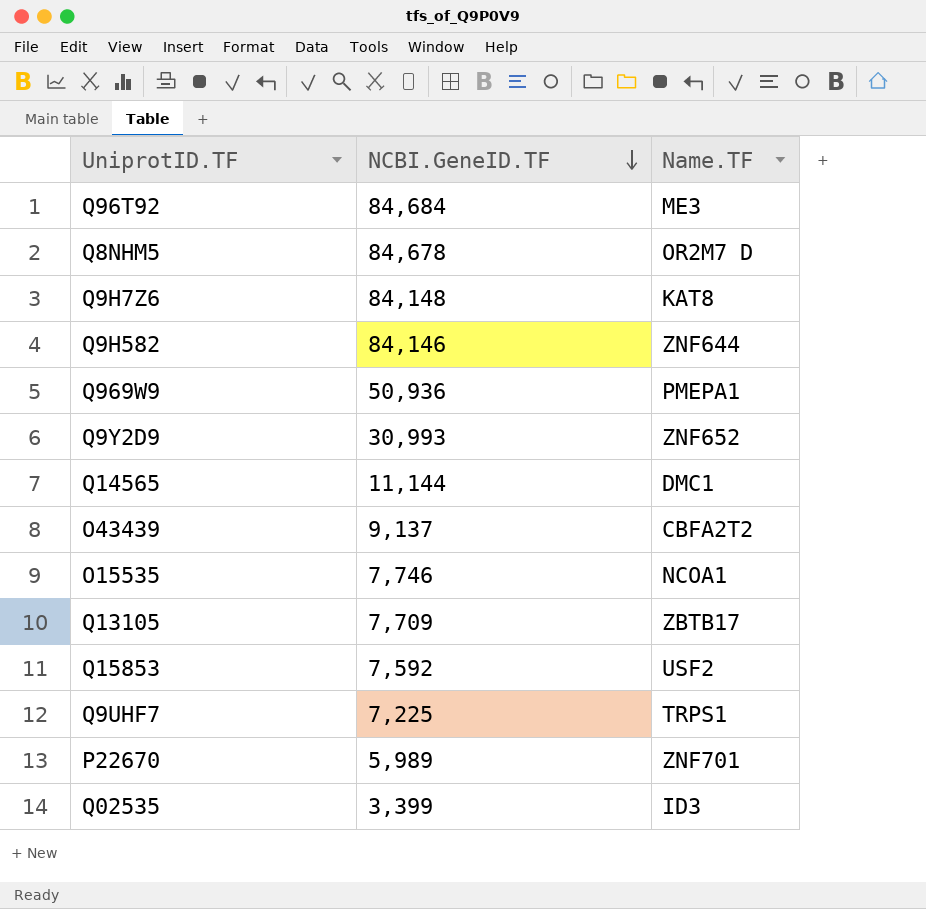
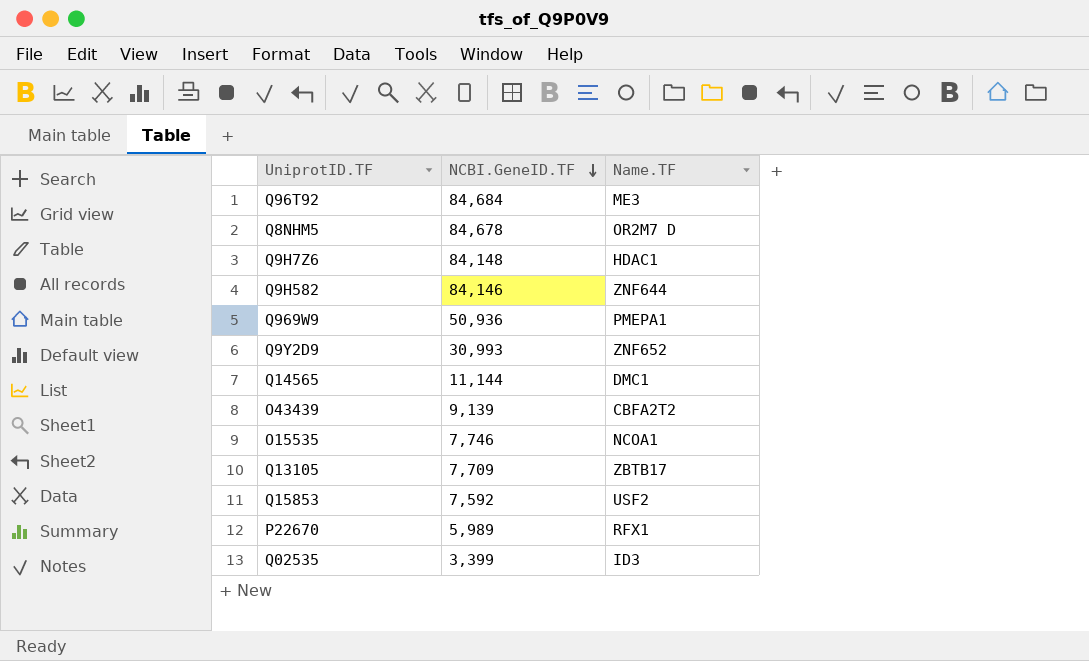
row Q9UHF7: 7,225 | TRPS1 -> none
Q9H7Z6 | Name.TF: KAT8 -> HDAC1
O43439 | NCBI.GeneID.TF: 9,137 -> 9,139
P22670 | Name.TF: ZNF701 -> RFX1

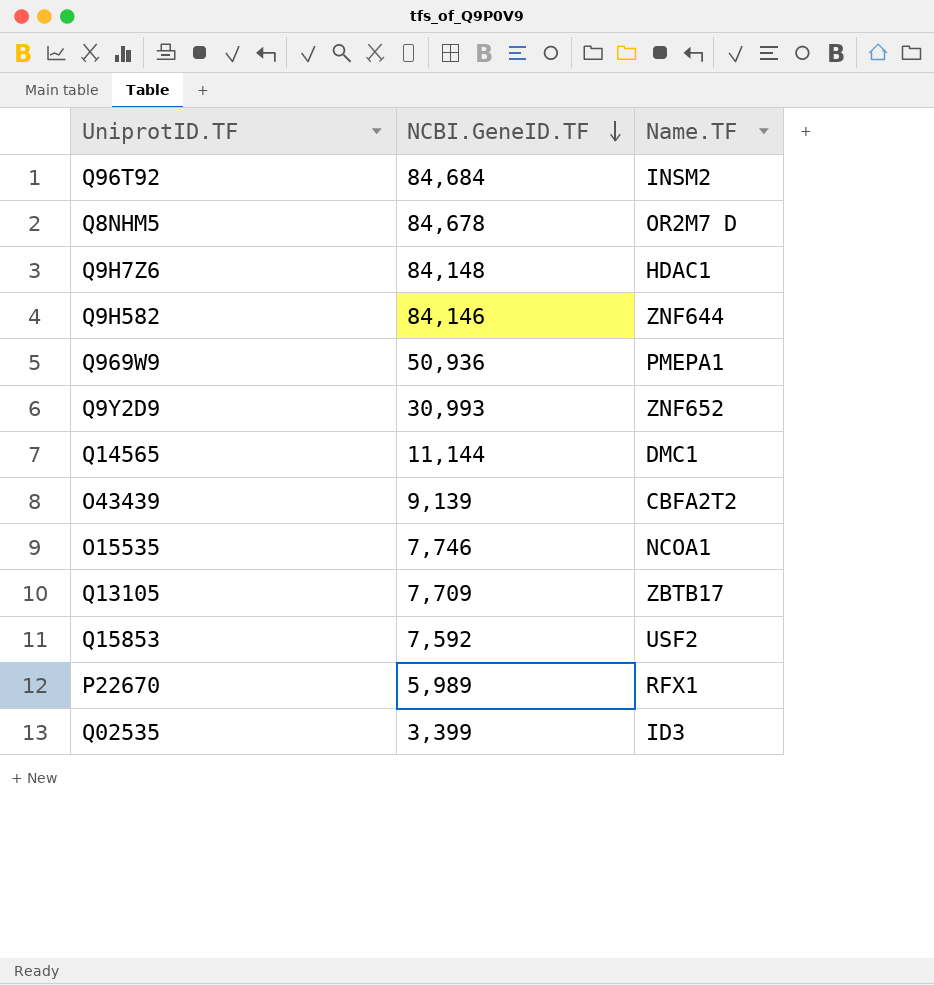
Q96T92 | Name.TF: ME3 -> INSM2

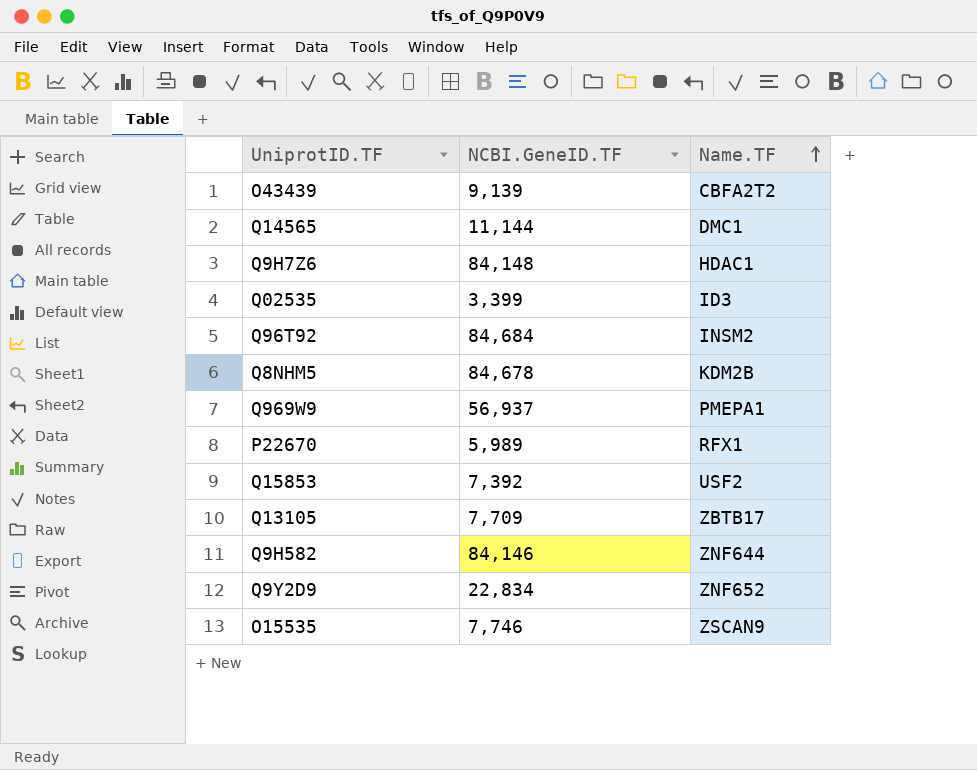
row order: NCBI.GeneID.TF descending -> Name.TF ascending
Q8NHM5 | Name.TF: OR2M7 D -> KDM2B
Q969W9 | NCBI.GeneID.TF: 50,936 -> 56,937
Q15853 | NCBI.GeneID.TF: 7,592 -> 7,392
Q9Y2D9 | NCBI.GeneID.TF: 30,993 -> 22,834
O15535 | Name.TF: NCOA1 -> ZSCAN9

